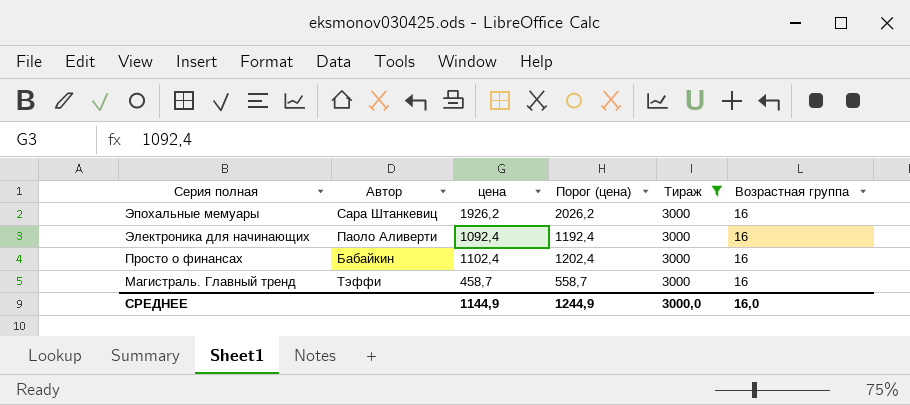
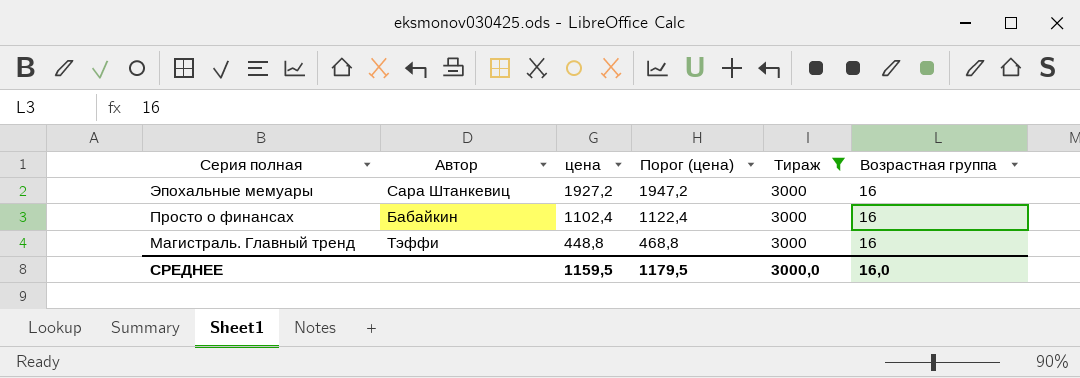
column Порог (цена) | formula: [цена] + 100 -> [цена] + 20
row Электроника для начинающих: Паоло Аливерти | 1092,4 | 1192,4 | 3000 | 16 -> none
Эпохальные мемуары | цена: 1926,2 -> 1927,2
Магистраль. Главный тренд | цена: 458,7 -> 448,8
СРЕДНЕЕ | цена: 1144,9 -> 1159,5
СРЕДНЕЕ | Порог (цена): 1244,9 -> 1179,5

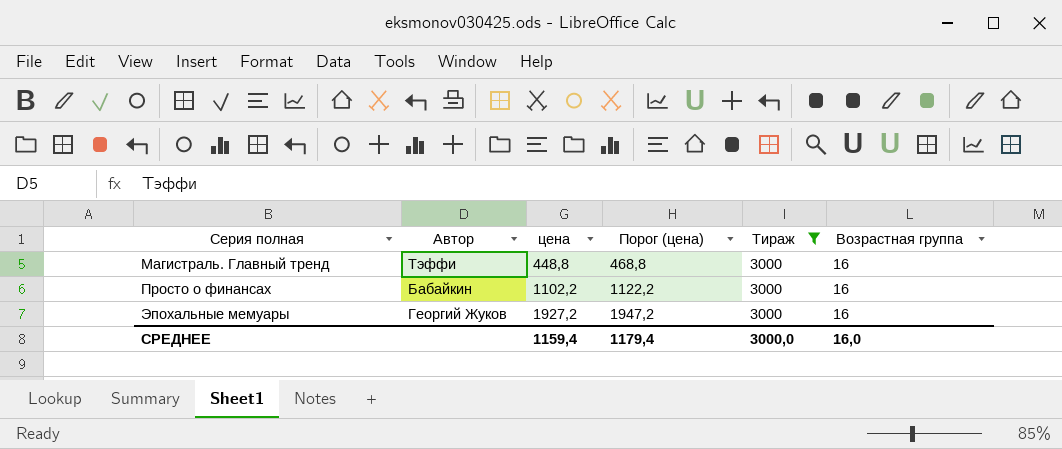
row order: Серия полная descending -> Серия полная ascending
Просто о финансах | цена: 1102,4 -> 1102,2
Просто о финансах | Порог (цена): 1122,4 -> 1122,2
Эпохальные мемуары | Автор: Сара Штанкевиц -> Георгий Жуков
СРЕДНЕЕ | цена: 1159,5 -> 1159,4
СРЕДНЕЕ | Порог (цена): 1179,5 -> 1179,4

